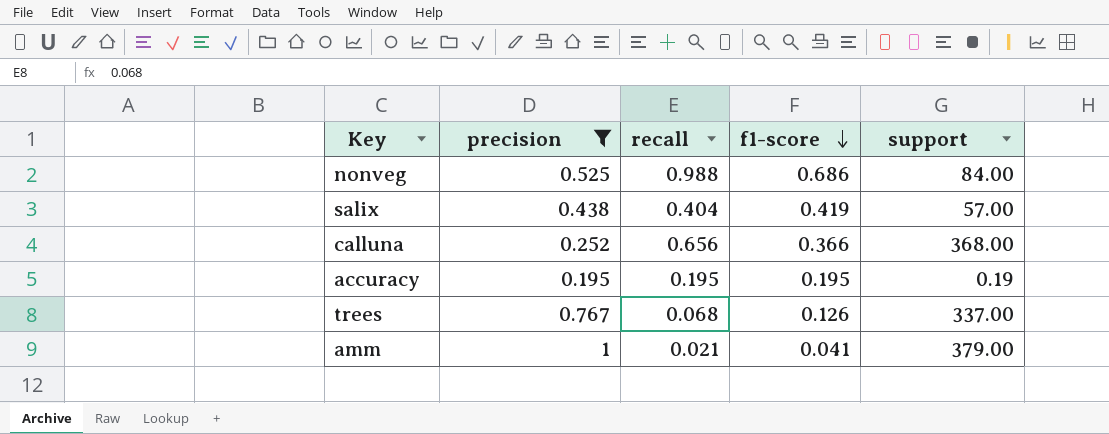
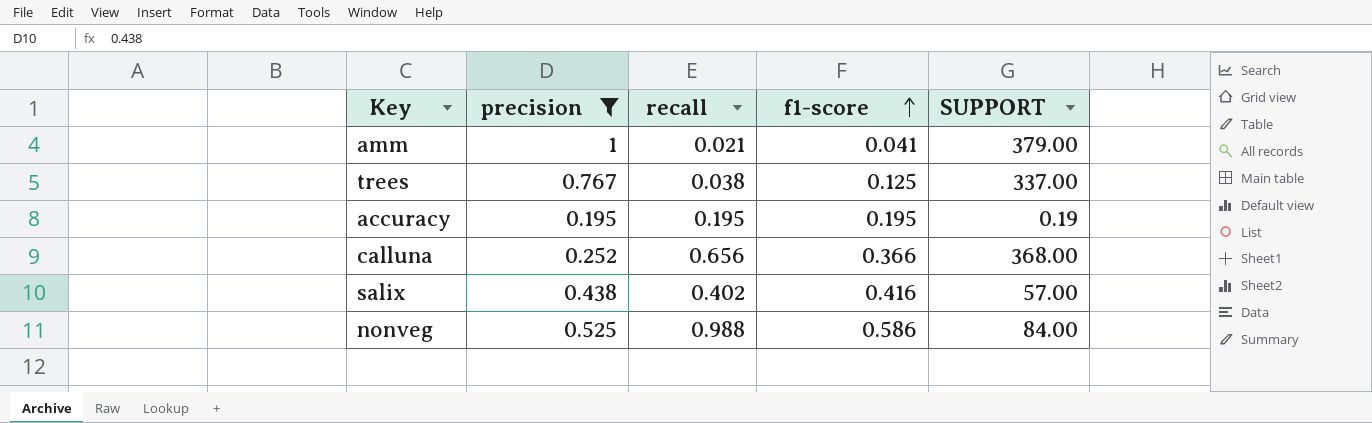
row order: f1-score descending -> f1-score ascending
column name: support -> SUPPORT
trees | recall: 0.068 -> 0.038
trees | f1-score: 0.126 -> 0.125
salix | recall: 0.404 -> 0.402
salix | f1-score: 0.419 -> 0.416
nonveg | f1-score: 0.686 -> 0.586

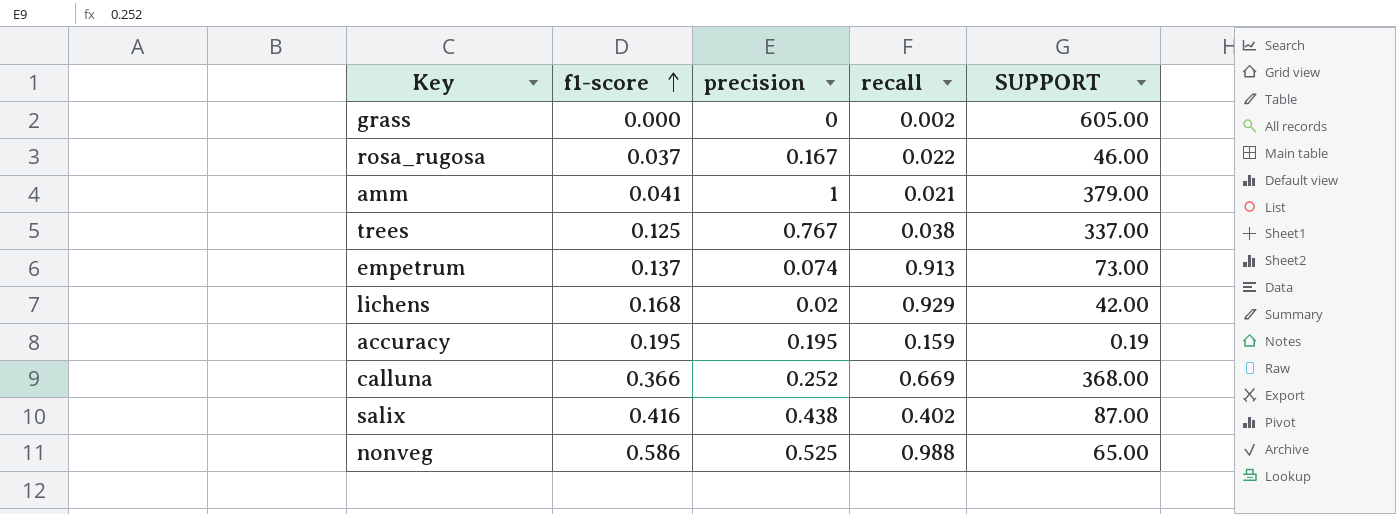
filter: precision >= 0.195 -> none
column f1-score | position: 4 -> 2
accuracy | recall: 0.195 -> 0.159
calluna | recall: 0.656 -> 0.669
salix | SUPPORT: 57.00 -> 87.00
nonveg | SUPPORT: 84.00 -> 65.00

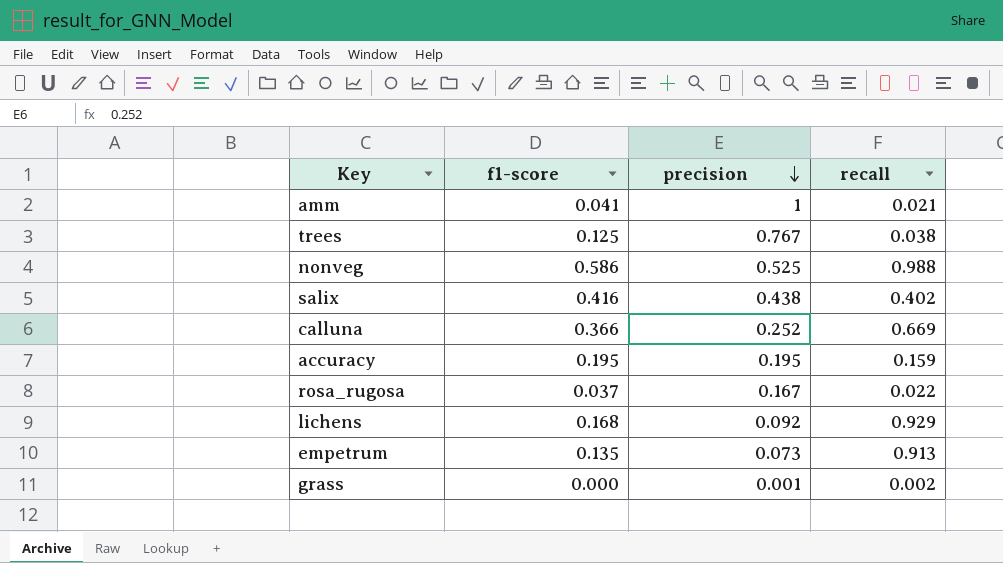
row order: f1-score ascending -> precision descending
column SUPPORT | position: 5 -> none
lichens | precision: 0.02 -> 0.092
empetrum | f1-score: 0.137 -> 0.135
empetrum | precision: 0.074 -> 0.073
grass | precision: 0 -> 0.001

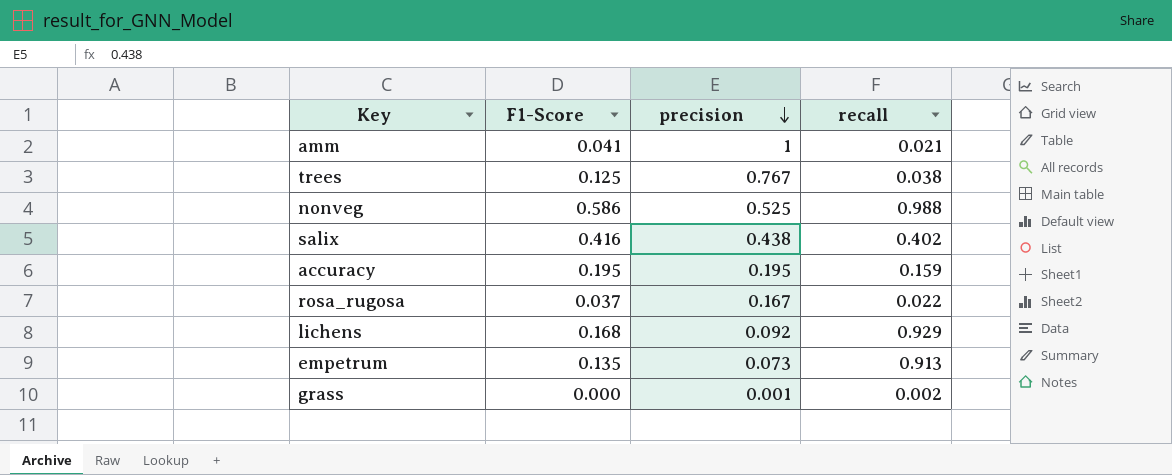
column name: f1-score -> F1-Score
row calluna: 0.366 | 0.252 | 0.669 -> none

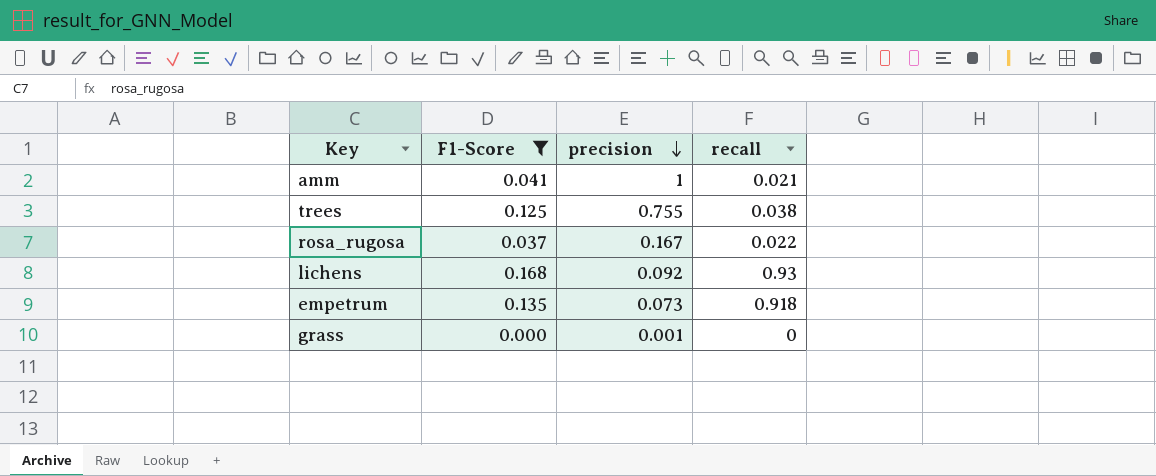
filter: none -> F1-Score <= 0.168
trees | precision: 0.767 -> 0.755
lichens | recall: 0.929 -> 0.93
empetrum | recall: 0.913 -> 0.918
grass | recall: 0.002 -> 0

